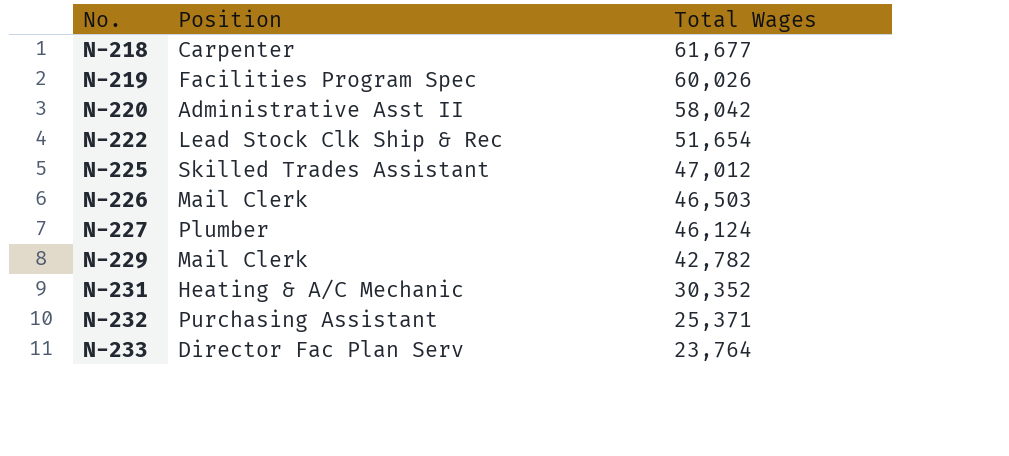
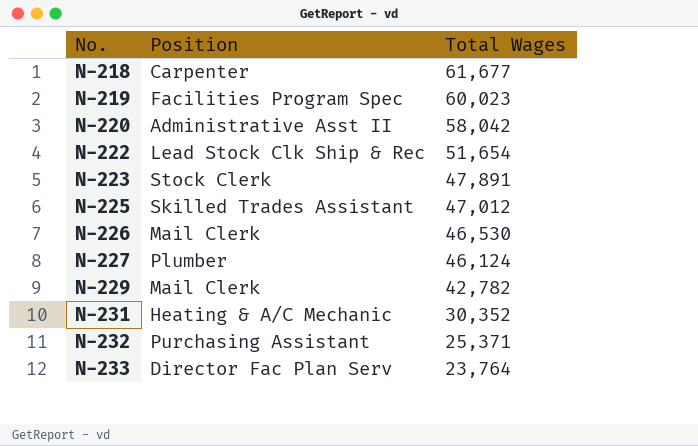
N-219 | Total Wages: 60,026 -> 60,023
row N-223: none -> Stock Clerk | 47,891
N-226 | Total Wages: 46,503 -> 46,530

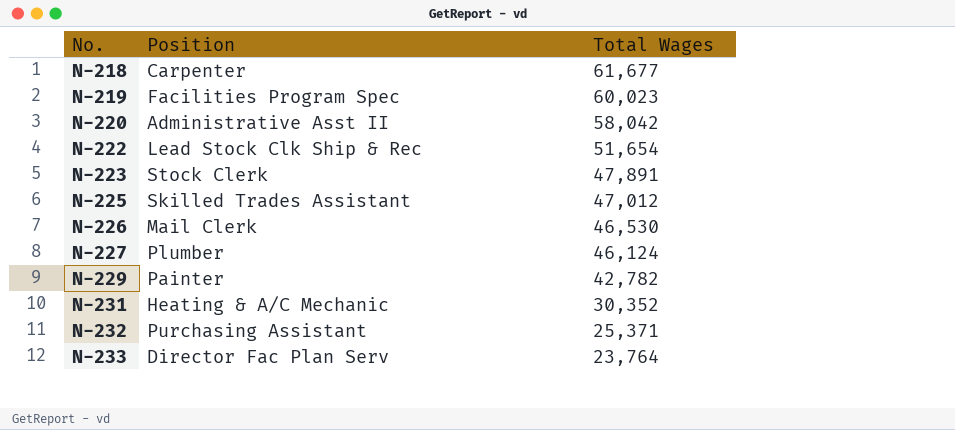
N-229 | Position: Mail Clerk -> Painter

